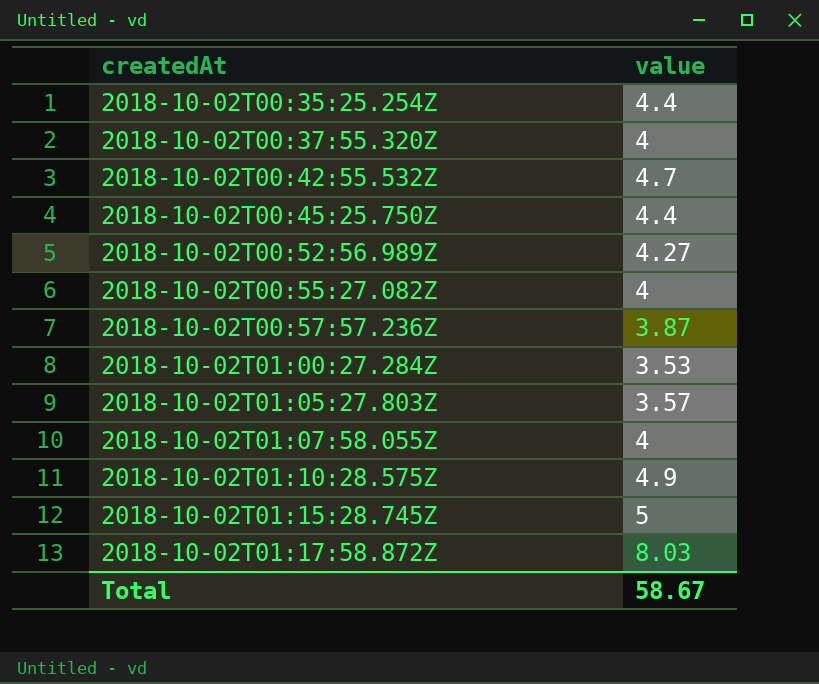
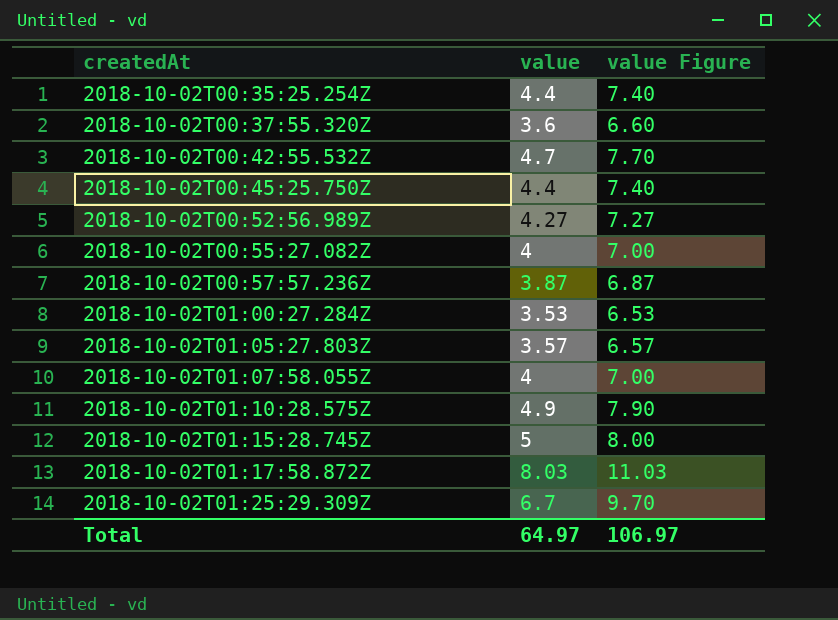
column value Figure | formula: none -> [value] + 3
2018-10-02T00:37:55.320Z | value: 4 -> 3.6
row 2018-10-02T01:25:29.309Z: none -> 6.7 | 9.70
Total | value: 58.67 -> 64.97

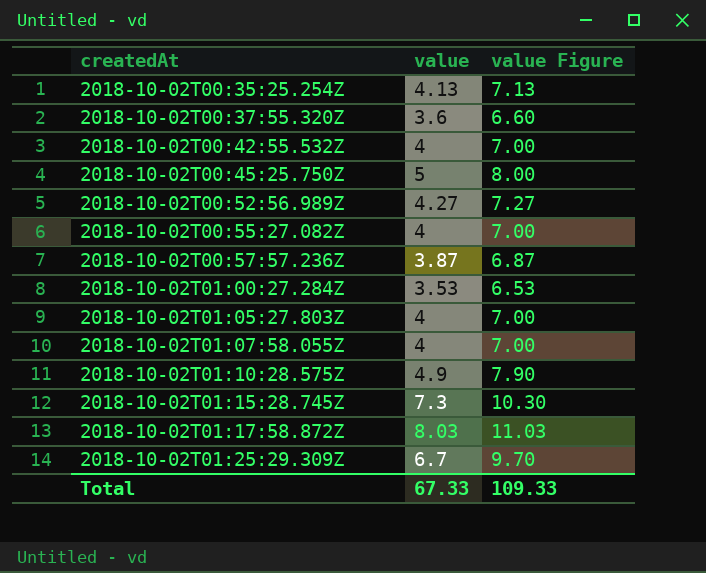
2018-10-02T00:35:25.254Z | value: 4.4 -> 4.13
2018-10-02T00:35:25.254Z | value Figure: 7.40 -> 7.13
2018-10-02T00:42:55.532Z | value: 4.7 -> 4
2018-10-02T00:42:55.532Z | value Figure: 7.70 -> 7.00
2018-10-02T00:45:25.750Z | value: 4.4 -> 5
2018-10-02T00:45:25.750Z | value Figure: 7.40 -> 8.00
2018-10-02T01:05:27.803Z | value: 3.57 -> 4
2018-10-02T01:05:27.803Z | value Figure: 6.57 -> 7.00
2018-10-02T01:15:28.745Z | value: 5 -> 7.3
2018-10-02T01:15:28.745Z | value Figure: 8.00 -> 10.30
Total | value: 64.97 -> 67.33
Total | value Figure: 106.97 -> 109.33

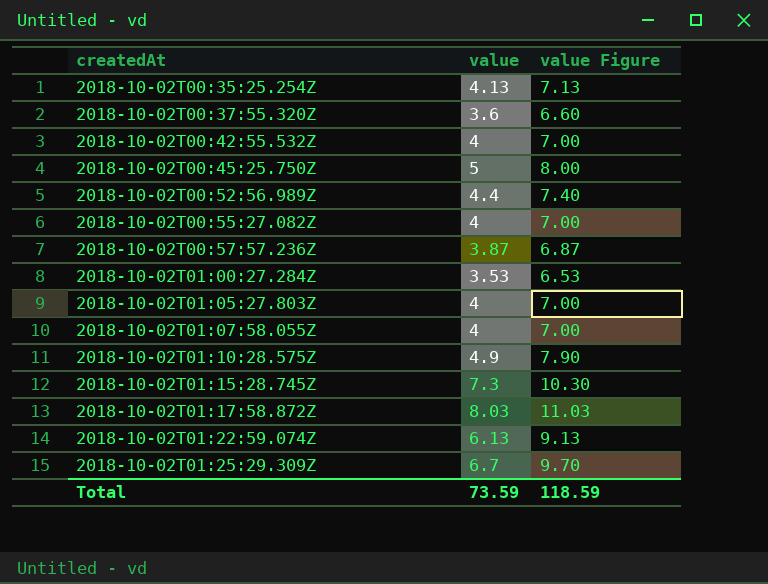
2018-10-02T00:52:56.989Z | value: 4.27 -> 4.4
2018-10-02T00:52:56.989Z | value Figure: 7.27 -> 7.40
row 2018-10-02T01:22:59.074Z: none -> 6.13 | 9.13
Total | value: 67.33 -> 73.59
Total | value Figure: 109.33 -> 118.59

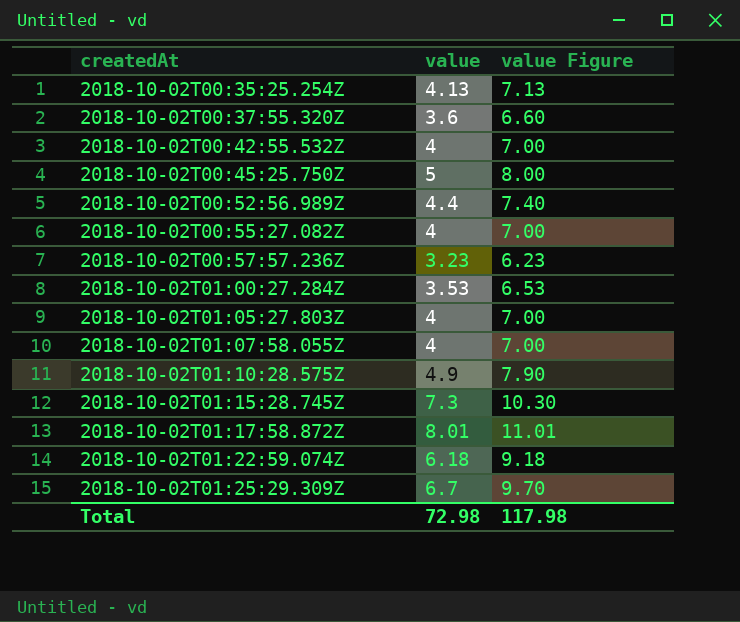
2018-10-02T00:57:57.236Z | value: 3.87 -> 3.23
2018-10-02T00:57:57.236Z | value Figure: 6.87 -> 6.23
2018-10-02T01:17:58.872Z | value: 8.03 -> 8.01
2018-10-02T01:17:58.872Z | value Figure: 11.03 -> 11.01
2018-10-02T01:22:59.074Z | value: 6.13 -> 6.18
2018-10-02T01:22:59.074Z | value Figure: 9.13 -> 9.18
Total | value: 73.59 -> 72.98
Total | value Figure: 118.59 -> 117.98

